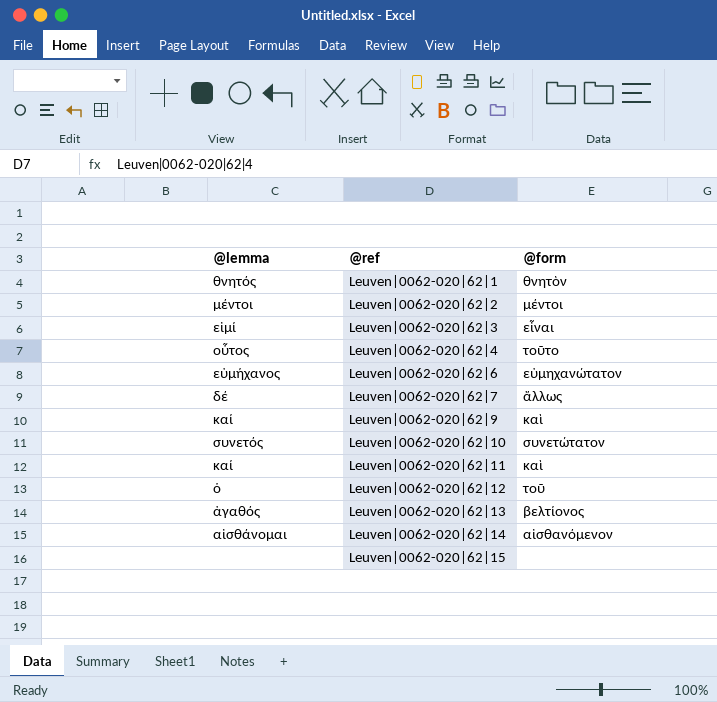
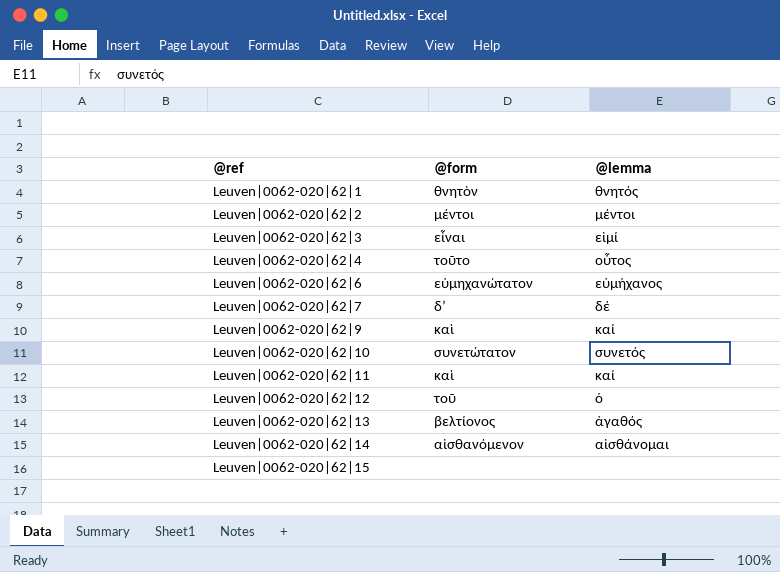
column @lemma | position: 1 -> 3
Leuven|0062-020|62|7 | @form: ἄλλως -> δ’

